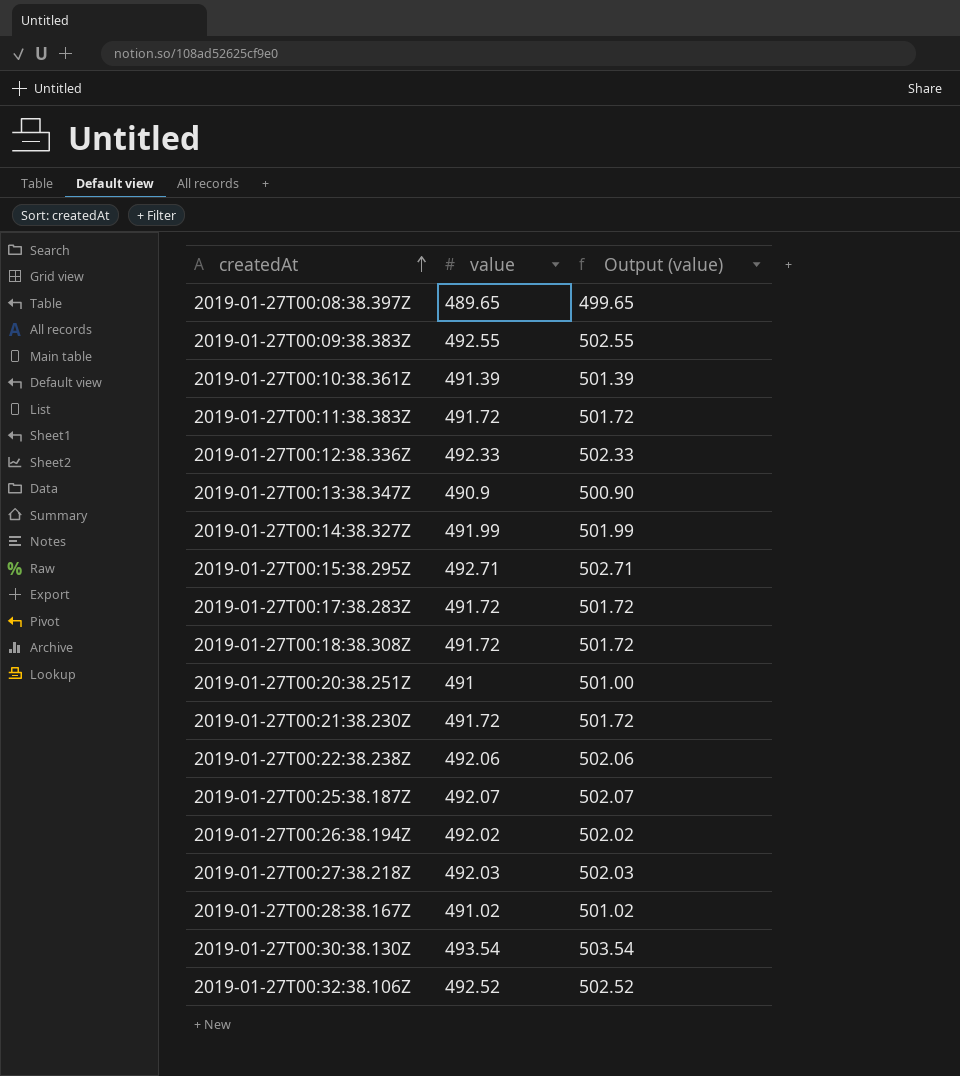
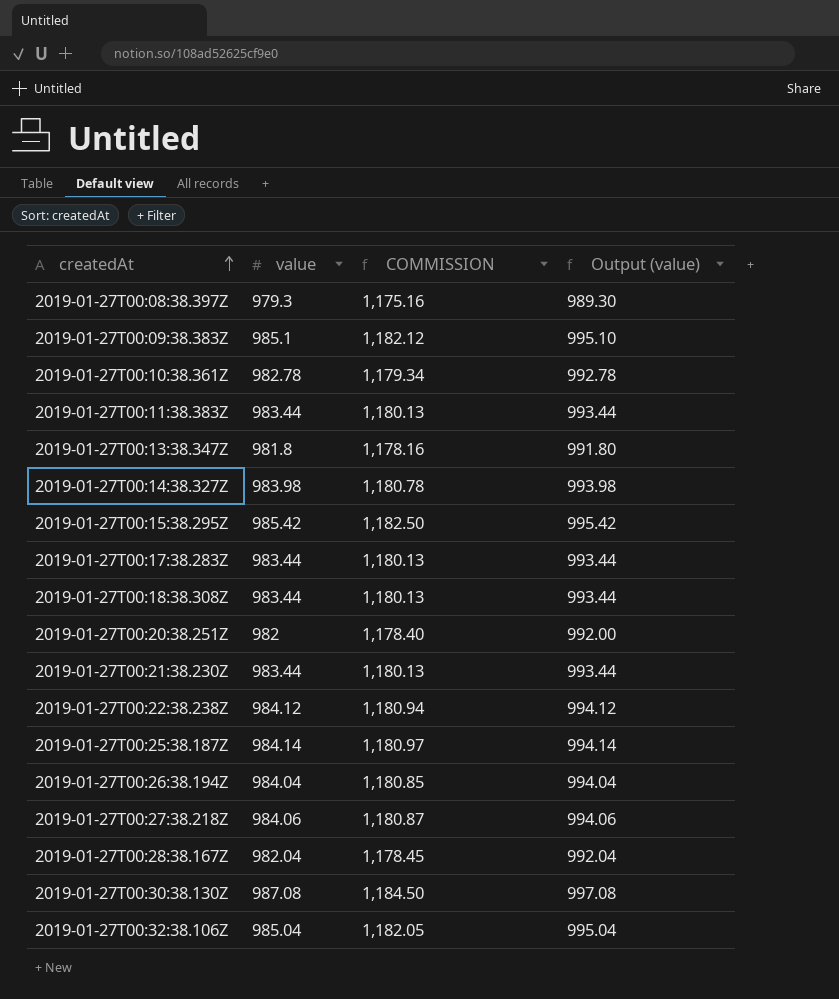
column COMMISSION | formula: none -> [value] * 1.2
row 2019-01-27T00:12:38.336Z: 492.33 | 502.33 -> none
2019-01-27T00:08:38.397Z | value: 489.65 -> 979.3
2019-01-27T00:08:38.397Z | Output (value): 499.65 -> 989.30
2019-01-27T00:09:38.383Z | value: 492.55 -> 985.1
2019-01-27T00:09:38.383Z | Output (value): 502.55 -> 995.10
2019-01-27T00:10:38.361Z | value: 491.39 -> 982.78
2019-01-27T00:10:38.361Z | Output (value): 501.39 -> 992.78
2019-01-27T00:11:38.383Z | value: 491.72 -> 983.44
2019-01-27T00:11:38.383Z | Output (value): 501.72 -> 993.44
2019-01-27T00:13:38.347Z | value: 490.9 -> 981.8
2019-01-27T00:13:38.347Z | Output (value): 500.90 -> 991.80
2019-01-27T00:14:38.327Z | value: 491.99 -> 983.98
2019-01-27T00:14:38.327Z | Output (value): 501.99 -> 993.98
2019-01-27T00:15:38.295Z | value: 492.71 -> 985.42
2019-01-27T00:15:38.295Z | Output (value): 502.71 -> 995.42
2019-01-27T00:17:38.283Z | value: 491.72 -> 983.44
2019-01-27T00:17:38.283Z | Output (value): 501.72 -> 993.44
2019-01-27T00:18:38.308Z | value: 491.72 -> 983.44
2019-01-27T00:18:38.308Z | Output (value): 501.72 -> 993.44
2019-01-27T00:20:38.251Z | value: 491 -> 982
2019-01-27T00:20:38.251Z | Output (value): 501.00 -> 992.00
2019-01-27T00:21:38.230Z | value: 491.72 -> 983.44
2019-01-27T00:21:38.230Z | Output (value): 501.72 -> 993.44
2019-01-27T00:22:38.238Z | value: 492.06 -> 984.12
2019-01-27T00:22:38.238Z | Output (value): 502.06 -> 994.12
2019-01-27T00:25:38.187Z | value: 492.07 -> 984.14
2019-01-27T00:25:38.187Z | Output (value): 502.07 -> 994.14
2019-01-27T00:26:38.194Z | value: 492.02 -> 984.04
2019-01-27T00:26:38.194Z | Output (value): 502.02 -> 994.04
2019-01-27T00:27:38.218Z | value: 492.03 -> 984.06
2019-01-27T00:27:38.218Z | Output (value): 502.03 -> 994.06
2019-01-27T00:28:38.167Z | value: 491.02 -> 982.04
2019-01-27T00:28:38.167Z | Output (value): 501.02 -> 992.04
2019-01-27T00:30:38.130Z | value: 493.54 -> 987.08
2019-01-27T00:30:38.130Z | Output (value): 503.54 -> 997.08
2019-01-27T00:32:38.106Z | value: 492.52 -> 985.04
2019-01-27T00:32:38.106Z | Output (value): 502.52 -> 995.04

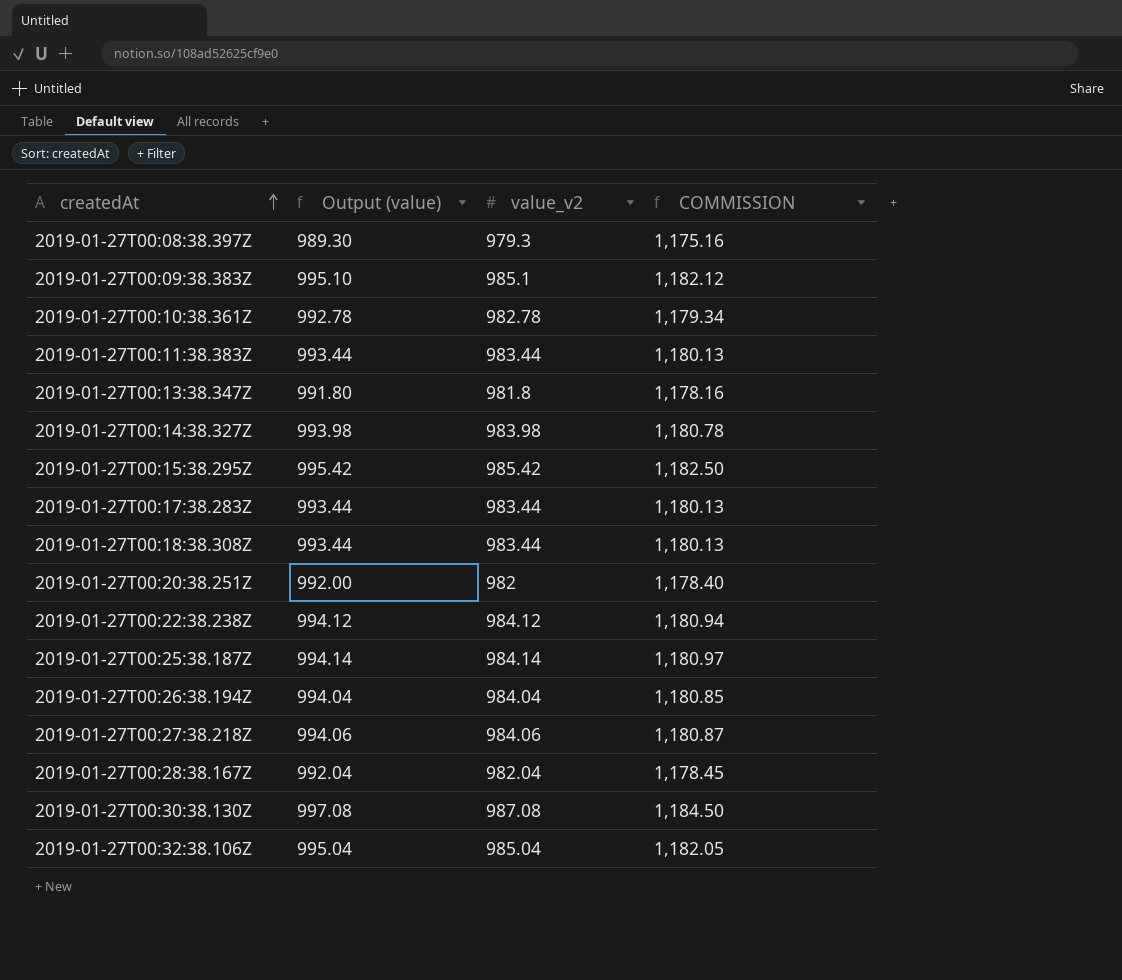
column Output (value) | position: 4 -> 2
column name: value -> value_v2
row 2019-01-27T00:21:38.230Z: 983.44 | 1,180.13 | 993.44 -> none

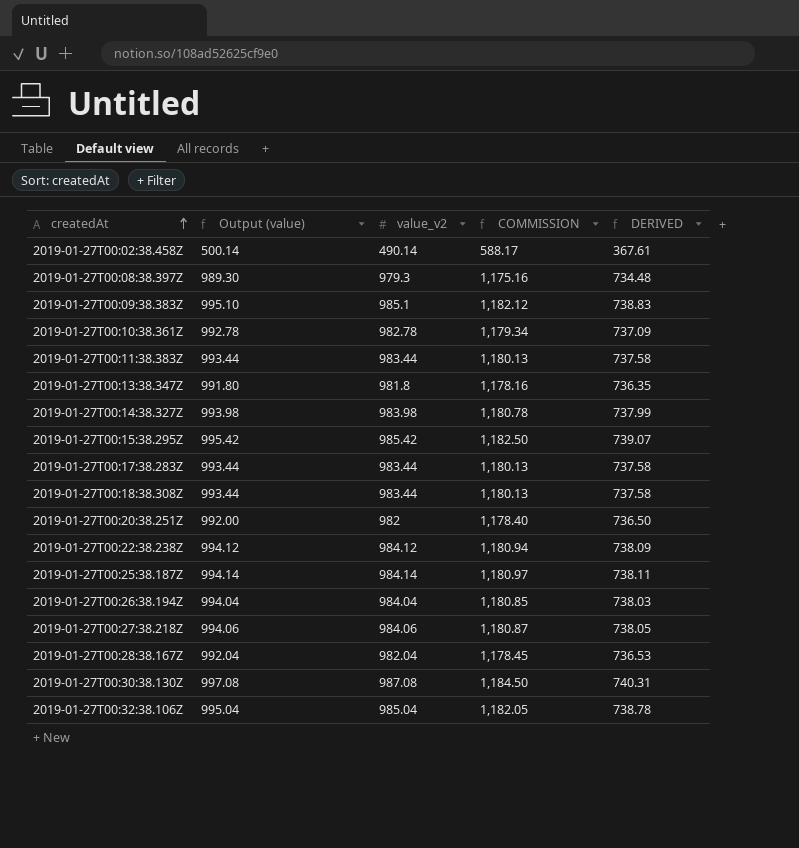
column DERIVED | formula: none -> [value_v2] * 0.75
row 2019-01-27T00:02:38.458Z: none -> 500.14 | 490.14 | 588.17 | 367.61

